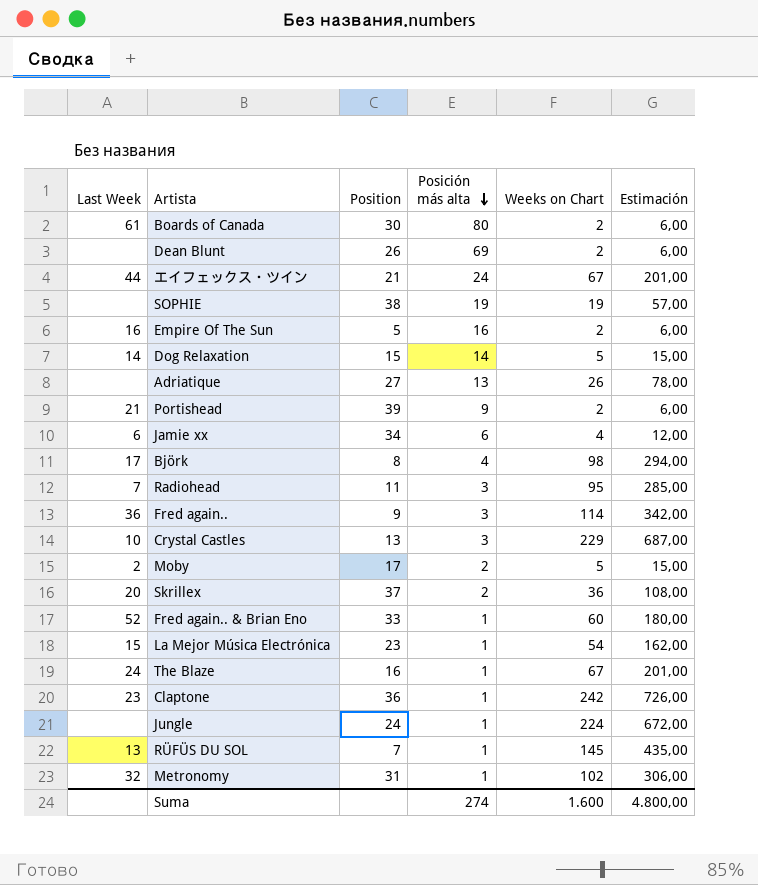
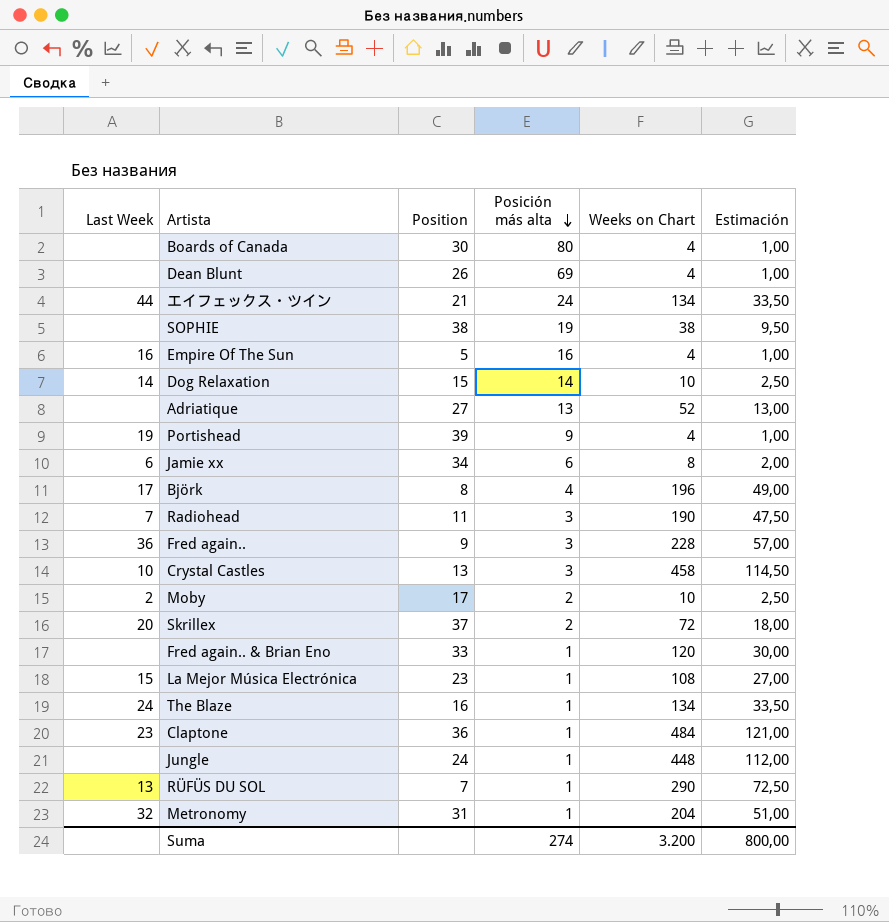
column Estimación | formula: [Weeks on Chart] * 3 -> [Weeks on Chart] * 0,25
Boards of Canada | Last Week: 61 -> none
Boards of Canada | Weeks on Chart: 2 -> 4
Dean Blunt | Weeks on Chart: 2 -> 4
エイフェックス・ツイン | Weeks on Chart: 67 -> 134
SOPHIE | Weeks on Chart: 19 -> 38
Empire Of The Sun | Weeks on Chart: 2 -> 4
Dog Relaxation | Weeks on Chart: 5 -> 10
Adriatique | Weeks on Chart: 26 -> 52
Portishead | Last Week: 21 -> 19
Portishead | Weeks on Chart: 2 -> 4
Jamie xx | Weeks on Chart: 4 -> 8
Björk | Weeks on Chart: 98 -> 196
Radiohead | Weeks on Chart: 95 -> 190
Fred again.. | Weeks on Chart: 114 -> 228
Crystal Castles | Weeks on Chart: 229 -> 458
Moby | Weeks on Chart: 5 -> 10
Skrillex | Weeks on Chart: 36 -> 72
Fred again.. & Brian Eno | Last Week: 52 -> none
Fred again.. & Brian Eno | Weeks on Chart: 60 -> 120
La Mejor Música Electrónica | Weeks on Chart: 54 -> 108
The Blaze | Weeks on Chart: 67 -> 134
Claptone | Weeks on Chart: 242 -> 484
Jungle | Weeks on Chart: 224 -> 448
RÜFÜS DU SOL | Weeks on Chart: 145 -> 290
Metronomy | Weeks on Chart: 102 -> 204
Suma | Weeks on Chart: 1.600 -> 3.200
Suma | Estimación: 4.800,00 -> 800,00

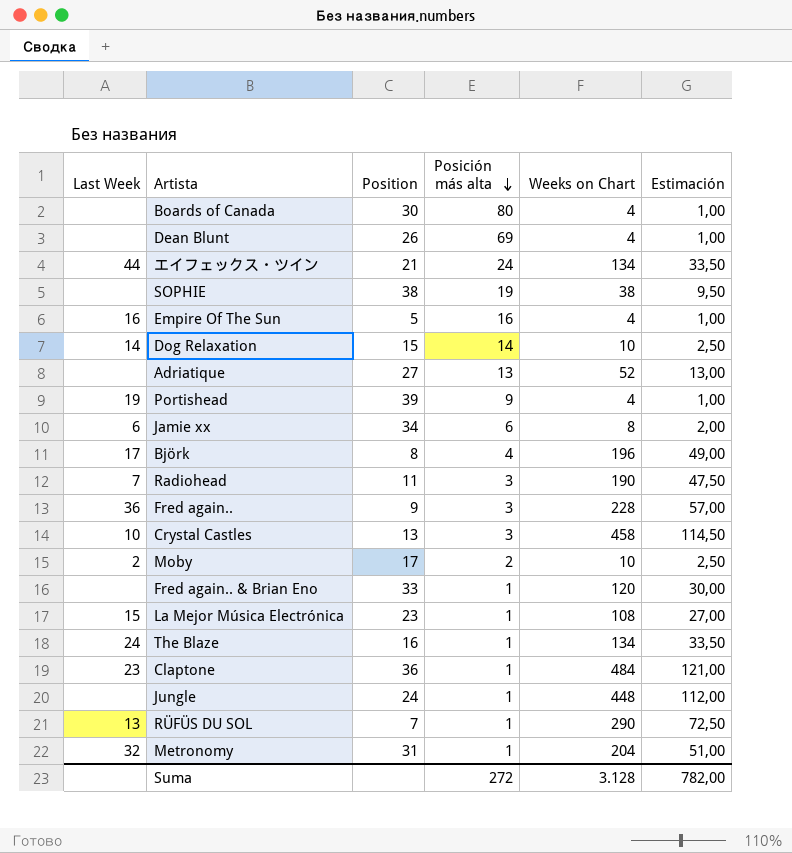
row Skrillex: 20 | 37 | 2 | 72 | 18,00 -> none
Suma | Posición más alta: 274 -> 272
Suma | Weeks on Chart: 3.200 -> 3.128
Suma | Estimación: 800,00 -> 782,00

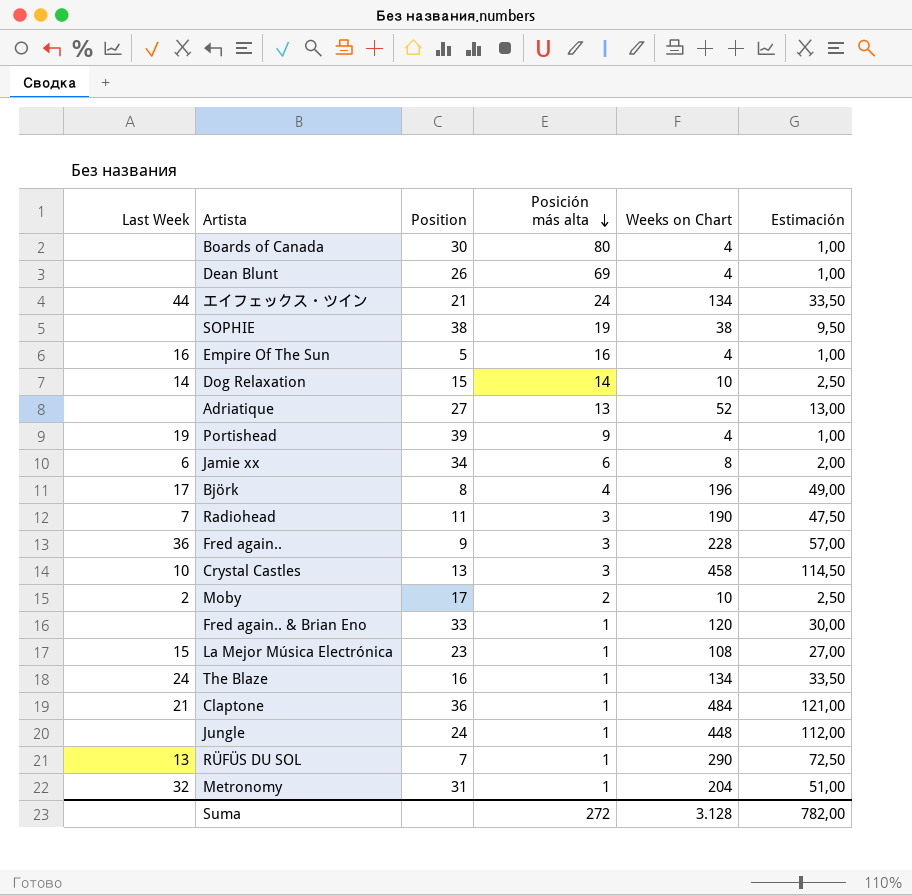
Claptone | Last Week: 23 -> 21

